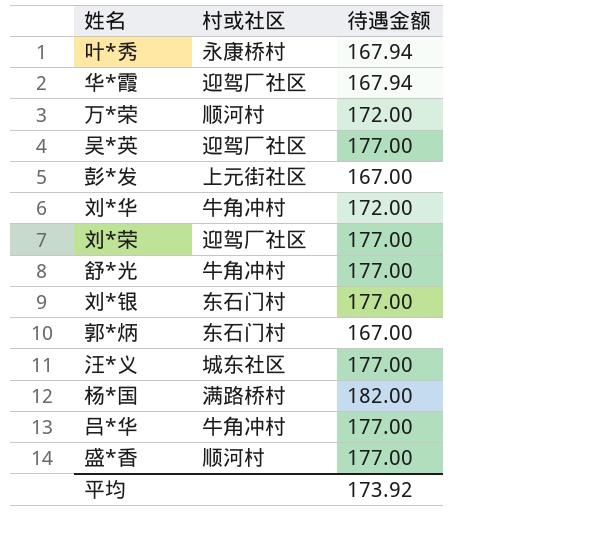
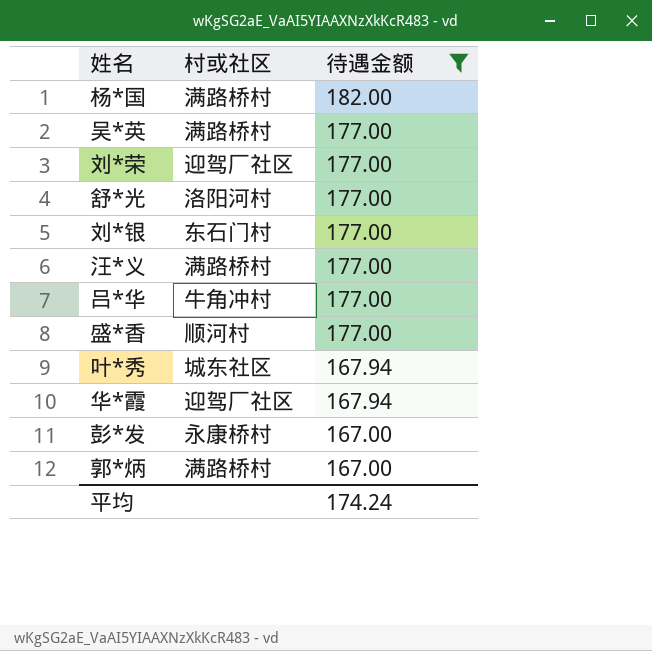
filter: none -> 待遇金额 != 172.00
row order: none -> 待遇金额 descending
吴*英 | 村或社区: 迎驾厂社区 -> 满路桥村
舒*光 | 村或社区: 牛角冲村 -> 洛阳河村
汪*义 | 村或社区: 城东社区 -> 满路桥村
叶*秀 | 村或社区: 永康桥村 -> 城东社区
彭*发 | 村或社区: 上元街社区 -> 永康桥村
郭*炳 | 村或社区: 东石门村 -> 满路桥村
平均 | 待遇金额: 173.92 -> 174.24

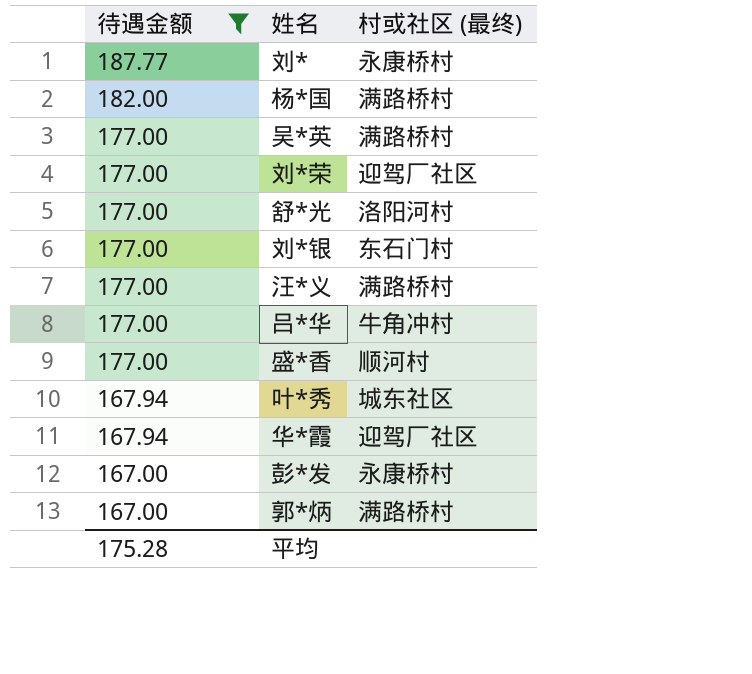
column 待遇金额 | position: 3 -> 1
column name: 村或社区 -> 村或社区 (最终)
row 刘*: none -> 187.77 | 永康桥村
平均 | 待遇金额: 174.24 -> 175.28

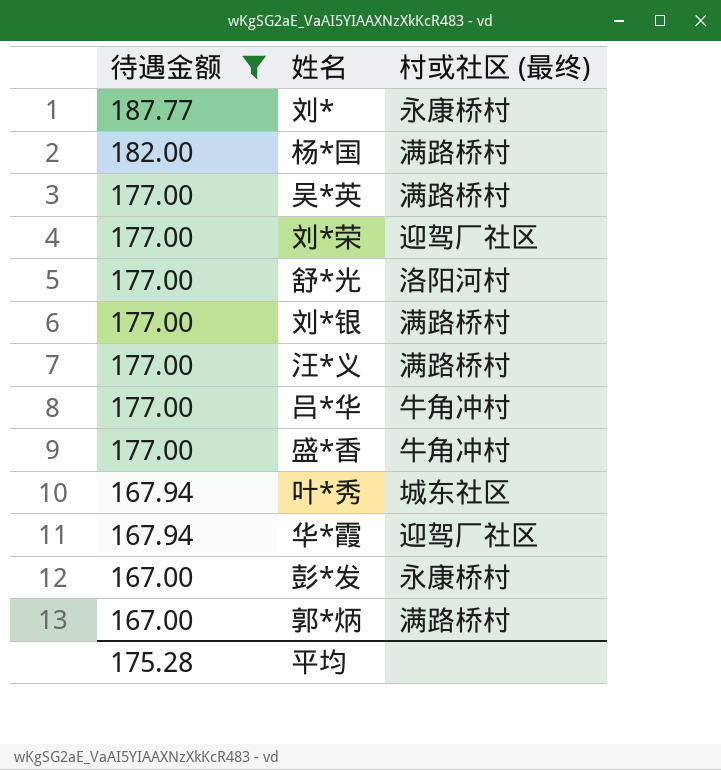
刘*银 | 村或社区 (最终): 东石门村 -> 满路桥村
盛*香 | 村或社区 (最终): 顺河村 -> 牛角冲村

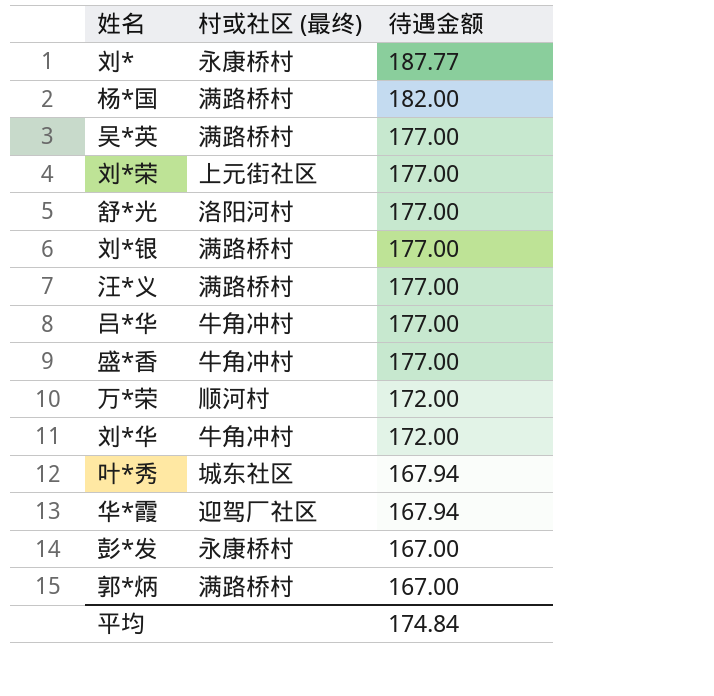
filter: 待遇金额 != 172.00 -> none
column 待遇金额 | position: 1 -> 3
刘*荣 | 村或社区 (最终): 迎驾厂社区 -> 上元街社区
平均 | 待遇金额: 175.28 -> 174.84

